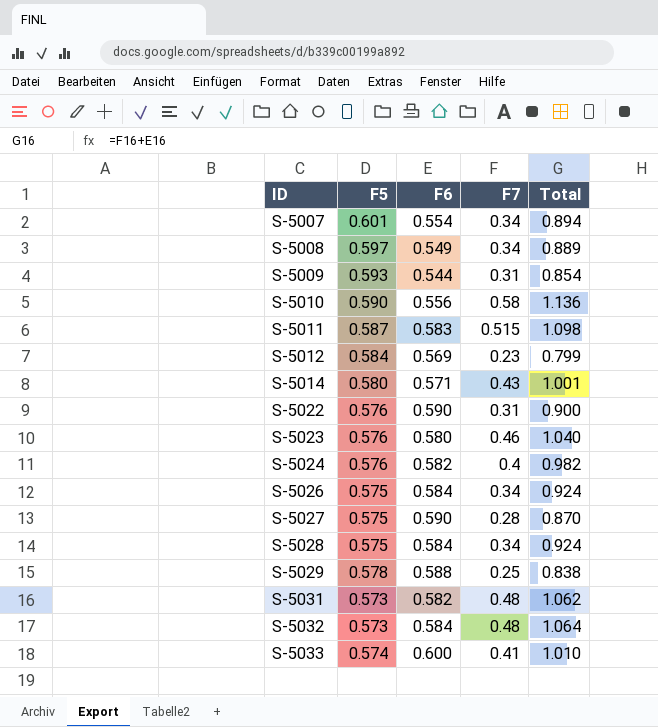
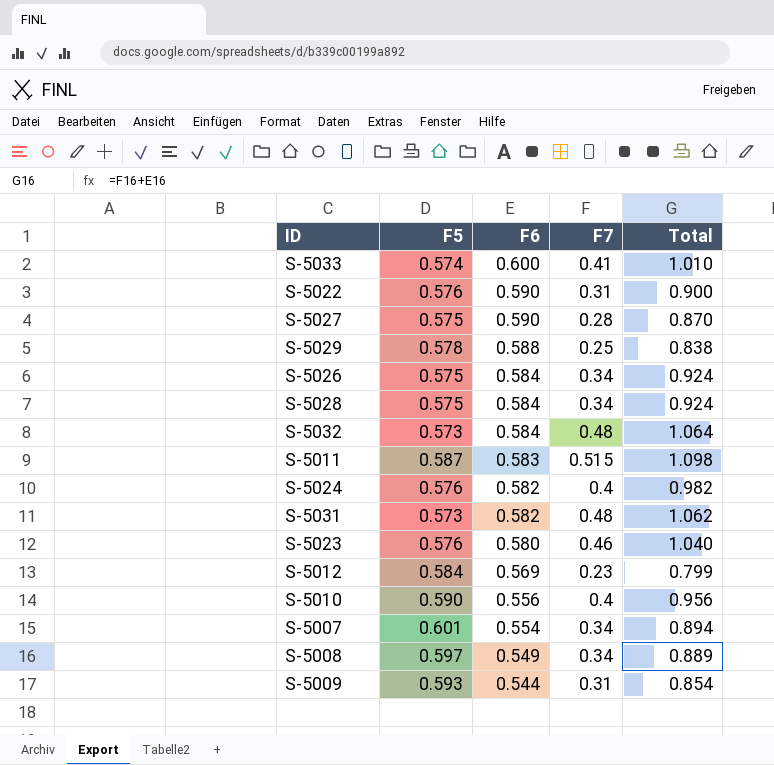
row order: ID ascending -> F6 descending
row S-5014: 0.580 | 0.571 | 0.43 | 1.001 -> none
S-5010 | F7: 0.58 -> 0.4
S-5010 | Total: 1.136 -> 0.956

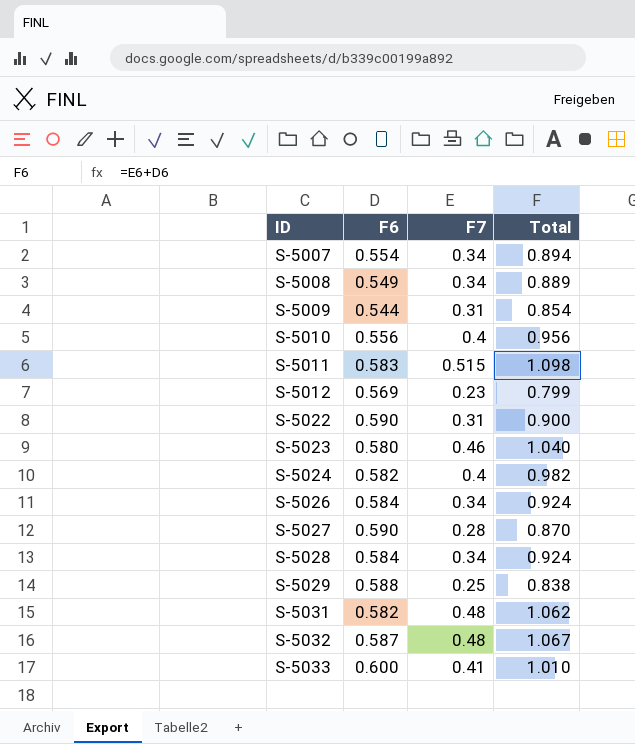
row order: F6 descending -> ID ascending
column F5 | position: 2 -> none
S-5032 | F6: 0.584 -> 0.587
S-5032 | Total: 1.064 -> 1.067

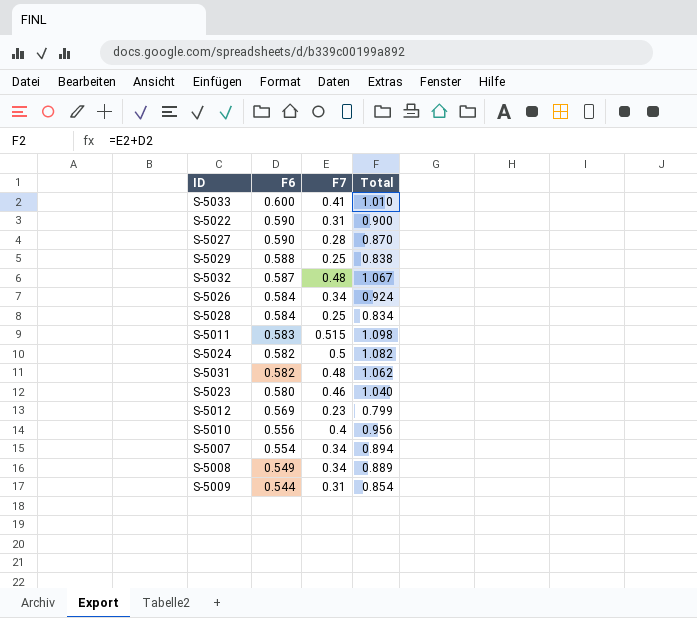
row order: ID ascending -> F6 descending
S-5028 | F7: 0.34 -> 0.25
S-5028 | Total: 0.924 -> 0.834
S-5024 | F7: 0.4 -> 0.5
S-5024 | Total: 0.982 -> 1.082

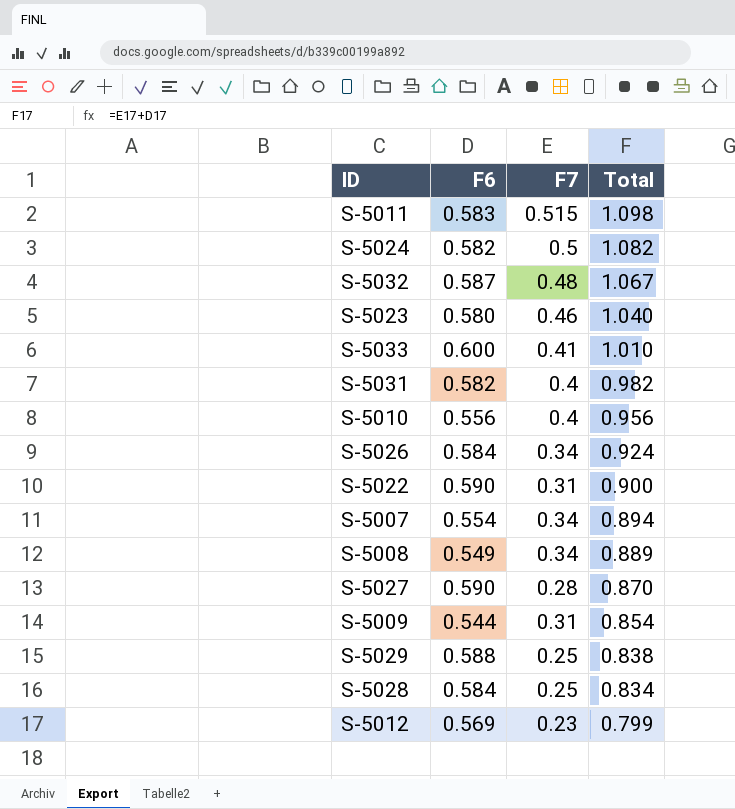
row order: F6 descending -> Total descending
S-5031 | F7: 0.48 -> 0.4
S-5031 | Total: 1.062 -> 0.982

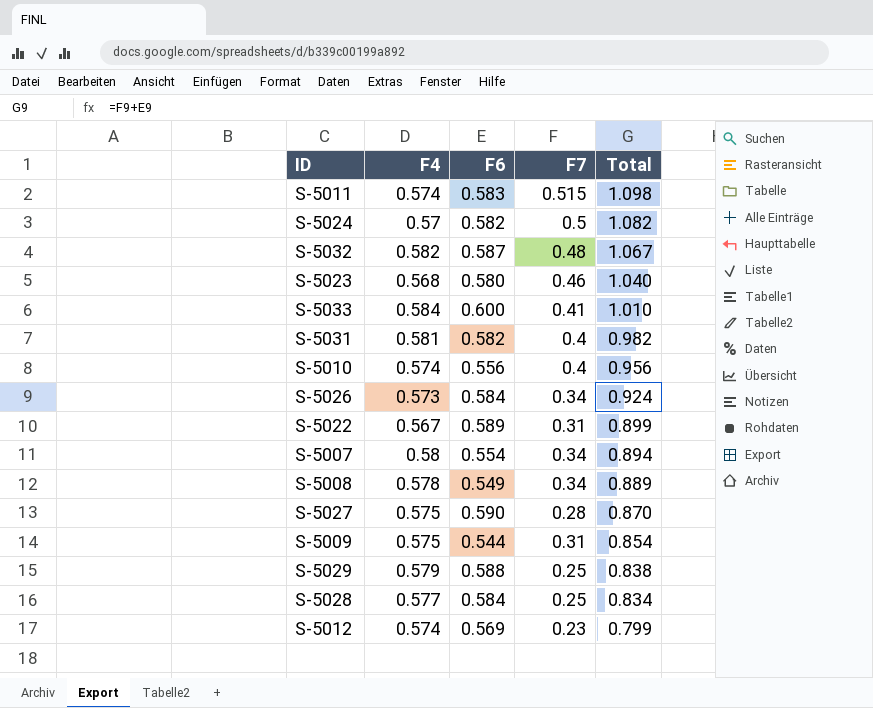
column F4 | position: none -> 2
S-5022 | F6: 0.590 -> 0.589
S-5022 | Total: 0.900 -> 0.899

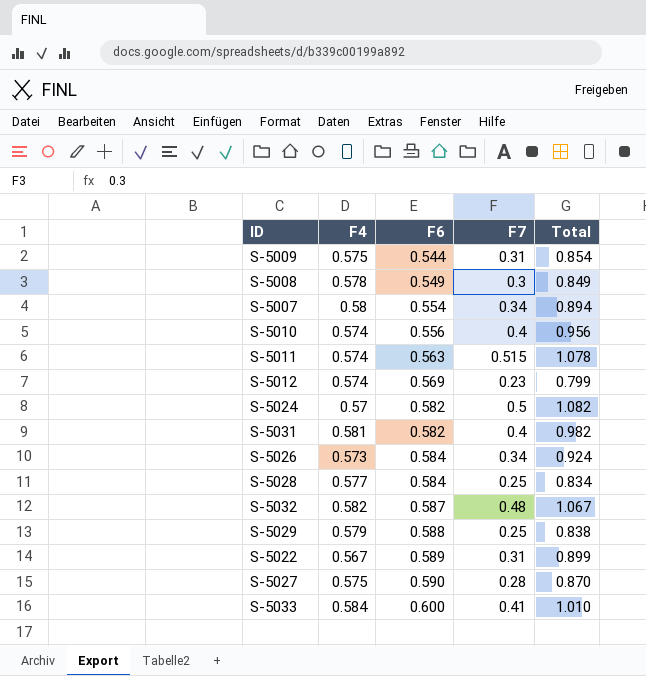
row order: Total descending -> F6 ascending
row S-5023: 0.568 | 0.580 | 0.46 | 1.040 -> none
S-5008 | F7: 0.34 -> 0.3
S-5008 | Total: 0.889 -> 0.849
S-5011 | F6: 0.583 -> 0.563
S-5011 | Total: 1.098 -> 1.078

